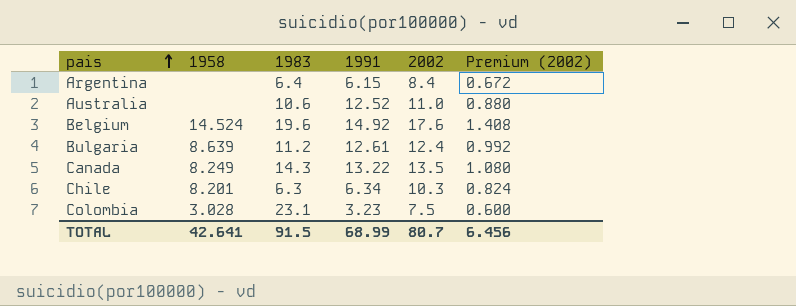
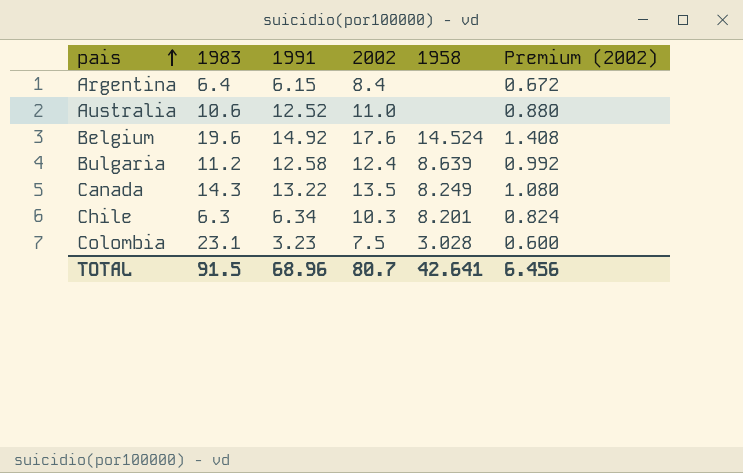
column 1958 | position: 2 -> 5
Bulgaria | 1991: 12.61 -> 12.58
TOTAL | 1991: 68.99 -> 68.96

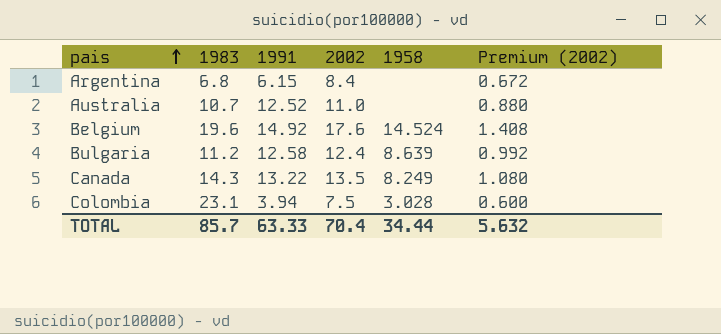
row Chile: 6.3 | 6.34 | 10.3 | 8.201 | 0.824 -> none
Argentina | 1983: 6.4 -> 6.8
Australia | 1983: 10.6 -> 10.7
Colombia | 1991: 3.23 -> 3.94
TOTAL | 1983: 91.5 -> 85.7
TOTAL | 1991: 68.96 -> 63.33
TOTAL | 2002: 80.7 -> 70.4
TOTAL | 1958: 42.641 -> 34.44
TOTAL | Premium (2002): 6.456 -> 5.632

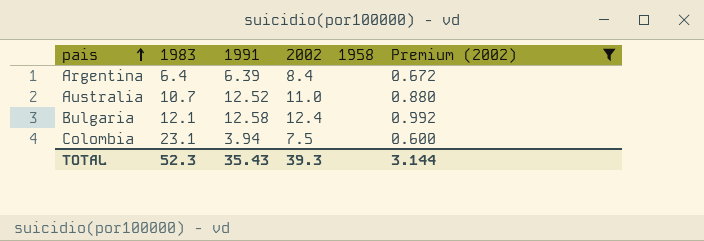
filter: none -> Premium (2002) <= 0.992
Argentina | 1983: 6.8 -> 6.4
Argentina | 1991: 6.15 -> 6.39
Bulgaria | 1983: 11.2 -> 12.1
Bulgaria | 1958: 8.639 -> none
Colombia | 1958: 3.028 -> none
TOTAL | 1983: 85.7 -> 52.3
TOTAL | 1991: 63.33 -> 35.43
TOTAL | 2002: 70.4 -> 39.3
TOTAL | 1958: 34.44 -> none
TOTAL | Premium (2002): 5.632 -> 3.144

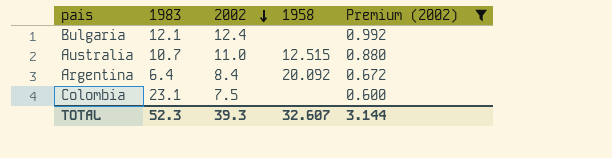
row order: pais ascending -> 2002 descending
column 1991 | position: 3 -> none
Australia | 1958: none -> 12.515
Argentina | 1958: none -> 20.092
TOTAL | 1958: none -> 32.607

